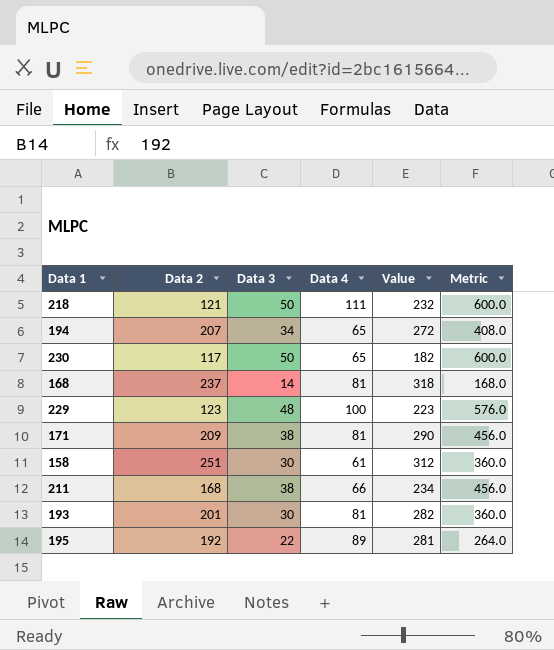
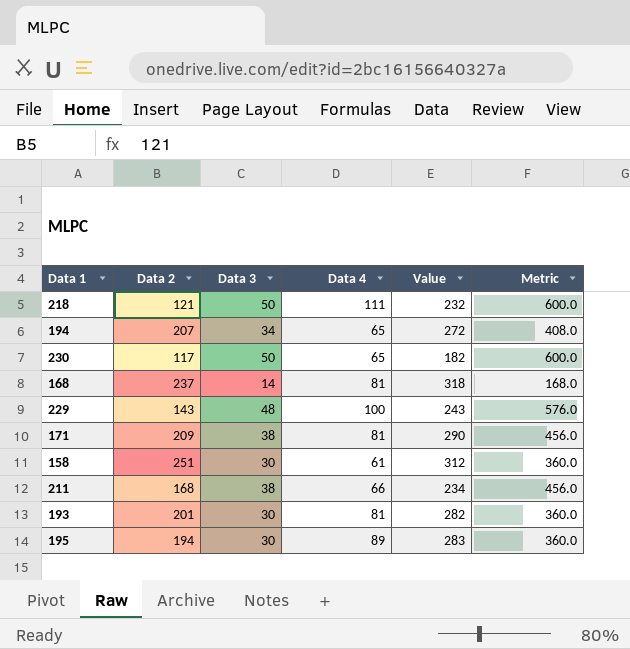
229 | Data 2: 123 -> 143
229 | Value: 223 -> 243
195 | Data 2: 192 -> 194
195 | Data 3: 22 -> 30
195 | Value: 281 -> 283
195 | Metric: 264.0 -> 360.0

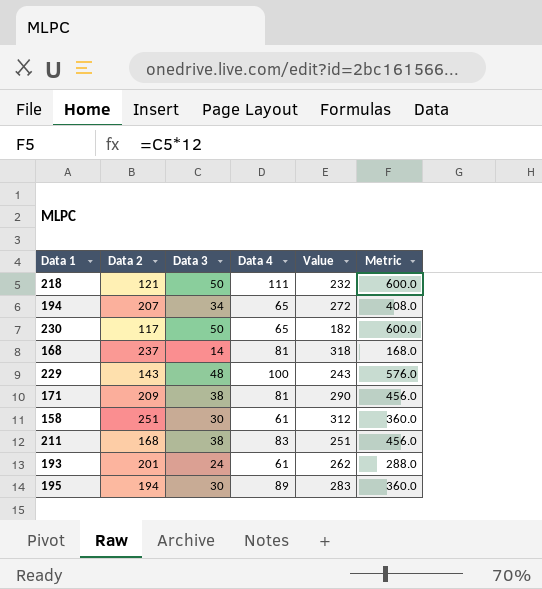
211 | Data 4: 66 -> 83
211 | Value: 234 -> 251
193 | Data 3: 30 -> 24
193 | Data 4: 81 -> 61
193 | Value: 282 -> 262
193 | Metric: 360.0 -> 288.0

